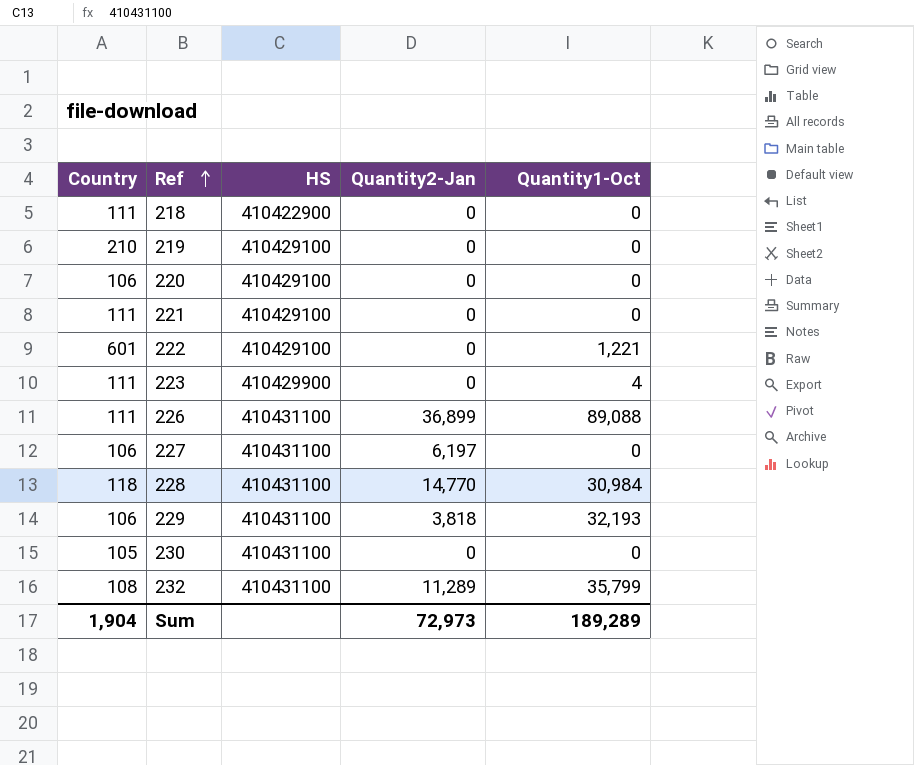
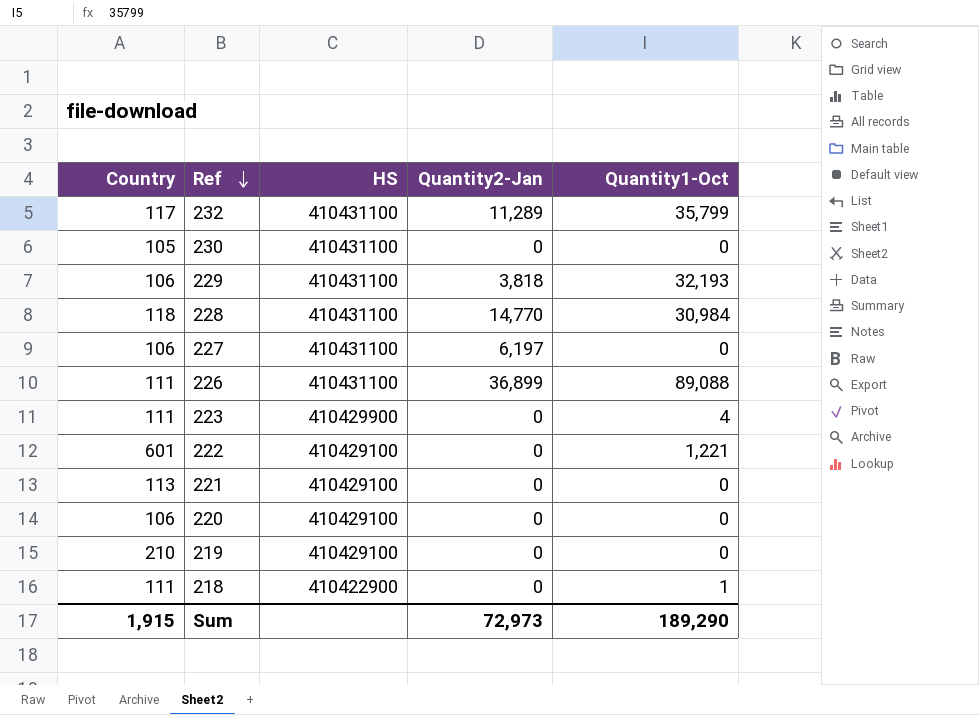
row order: Ref ascending -> Ref descending
232 | Country: 108 -> 117
221 | Country: 111 -> 113
218 | Quantity1-Oct: 0 -> 1
Sum | Country: 1,904 -> 1,915
Sum | Quantity1-Oct: 189,289 -> 189,290

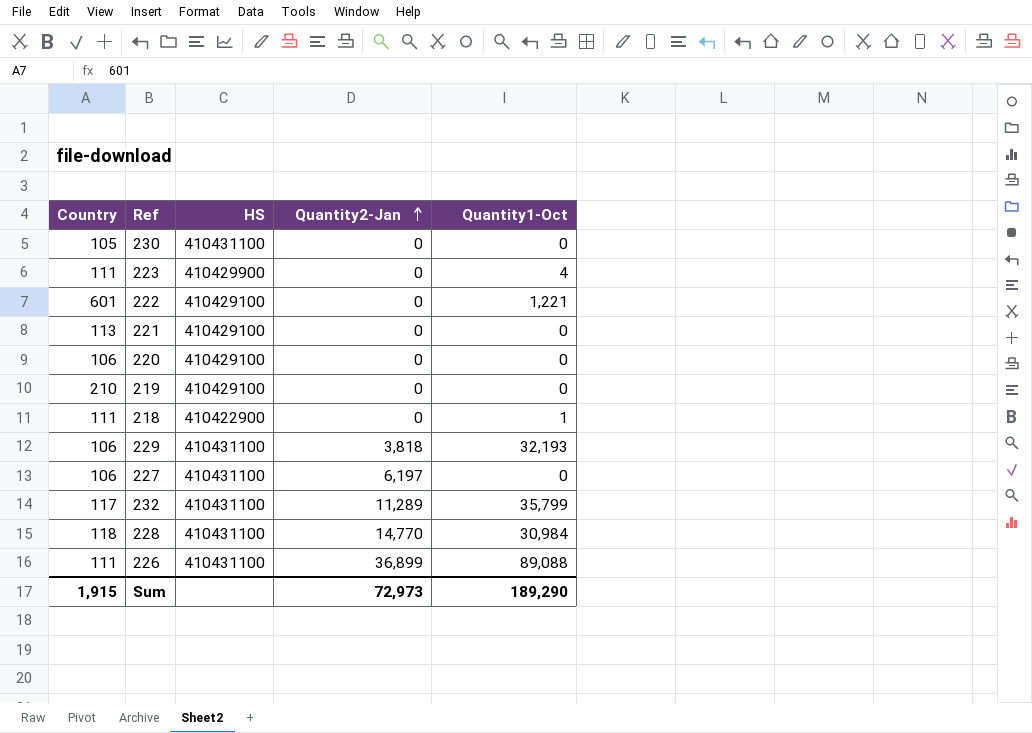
row order: Ref descending -> Quantity2-Jan ascending

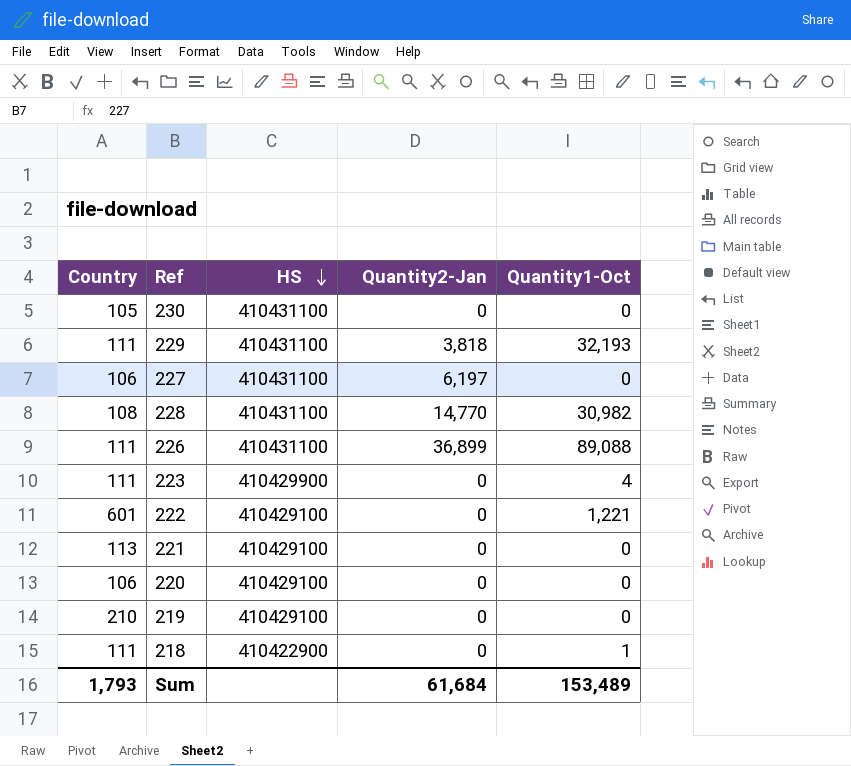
row order: Quantity2-Jan ascending -> HS descending
row 232: 117 | 410431100 | 11,289 | 35,799 -> none
229 | Country: 106 -> 111
228 | Country: 118 -> 108
228 | Quantity1-Oct: 30,984 -> 30,982
Sum | Country: 1,915 -> 1,793
Sum | Quantity2-Jan: 72,973 -> 61,684
Sum | Quantity1-Oct: 189,290 -> 153,489

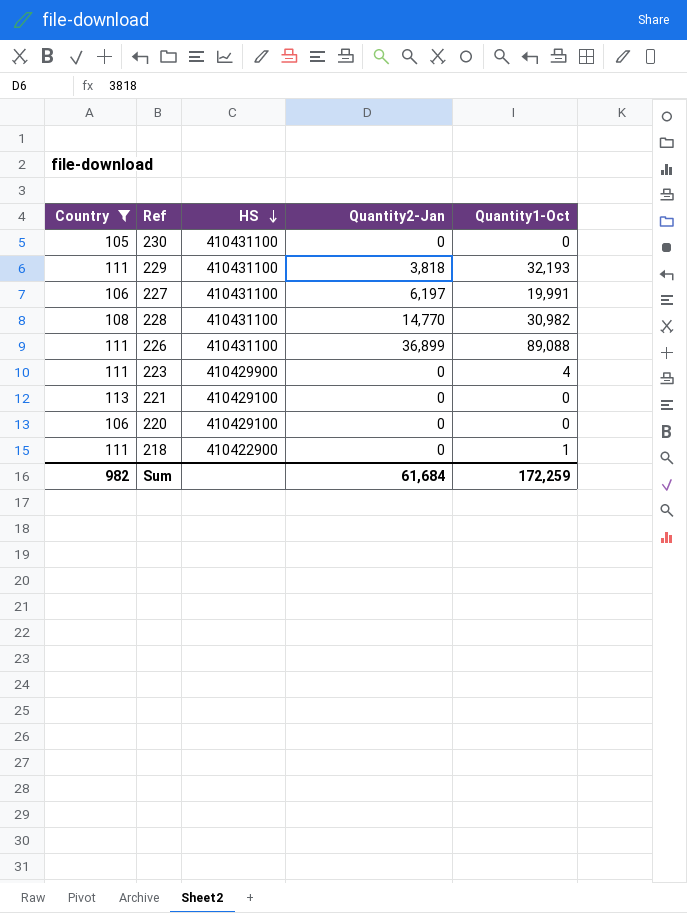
filter: none -> Country <= 113
227 | Quantity1-Oct: 0 -> 19,991
Sum | Country: 1,793 -> 982
Sum | Quantity1-Oct: 153,489 -> 172,259

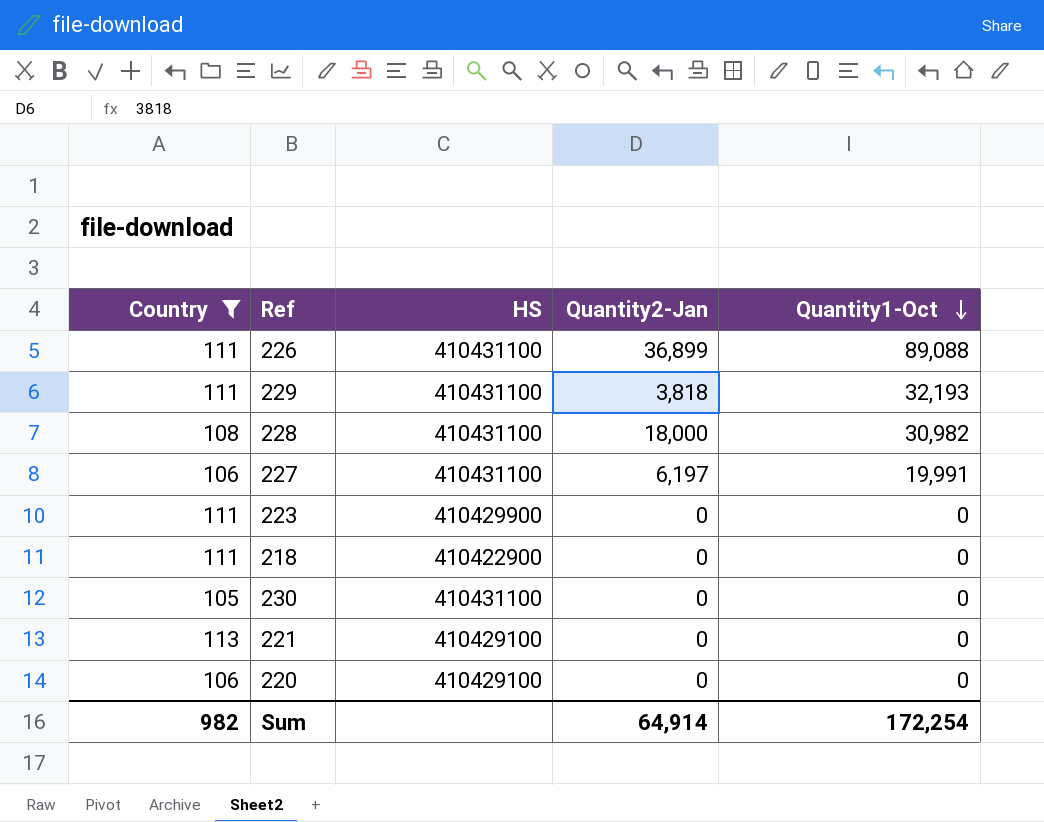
row order: HS descending -> Quantity1-Oct descending
228 | Quantity2-Jan: 14,770 -> 18,000
223 | Quantity1-Oct: 4 -> 0
218 | Quantity1-Oct: 1 -> 0
Sum | Quantity2-Jan: 61,684 -> 64,914
Sum | Quantity1-Oct: 172,259 -> 172,254

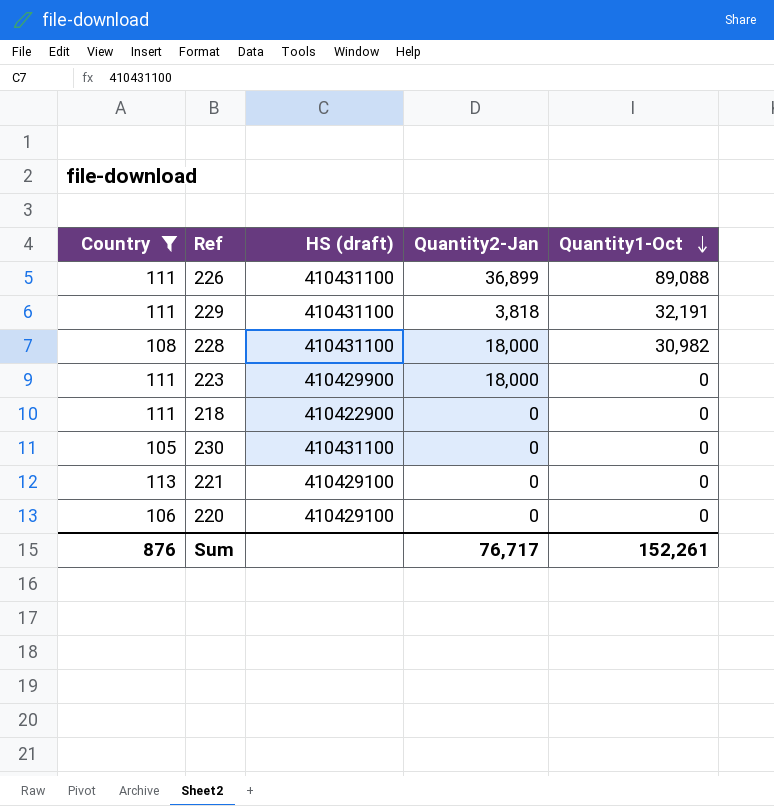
column name: HS -> HS (draft)
row 227: 106 | 410431100 | 6,197 | 19,991 -> none
229 | Quantity1-Oct: 32,193 -> 32,191
223 | Quantity2-Jan: 0 -> 18,000
Sum | Country: 982 -> 876
Sum | Quantity2-Jan: 64,914 -> 76,717
Sum | Quantity1-Oct: 172,254 -> 152,261

